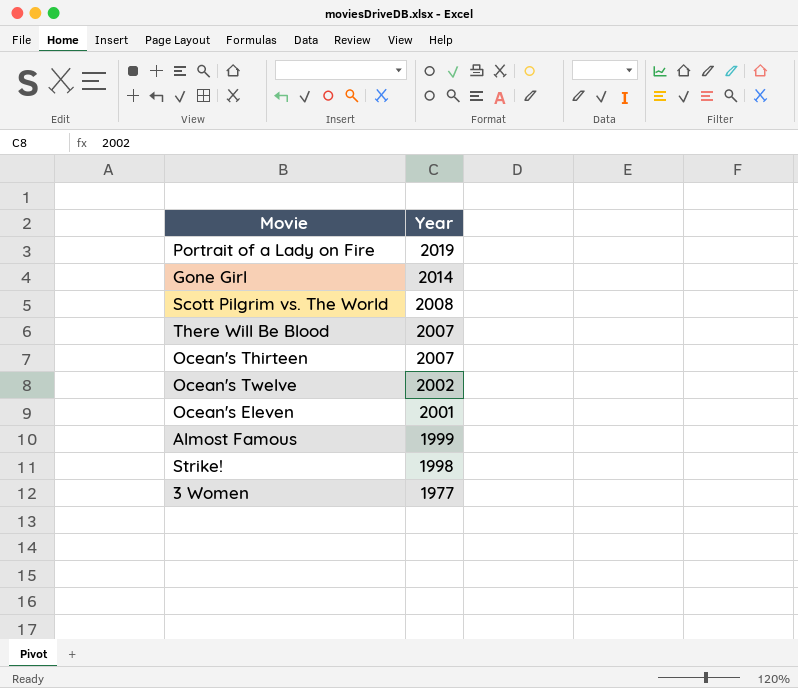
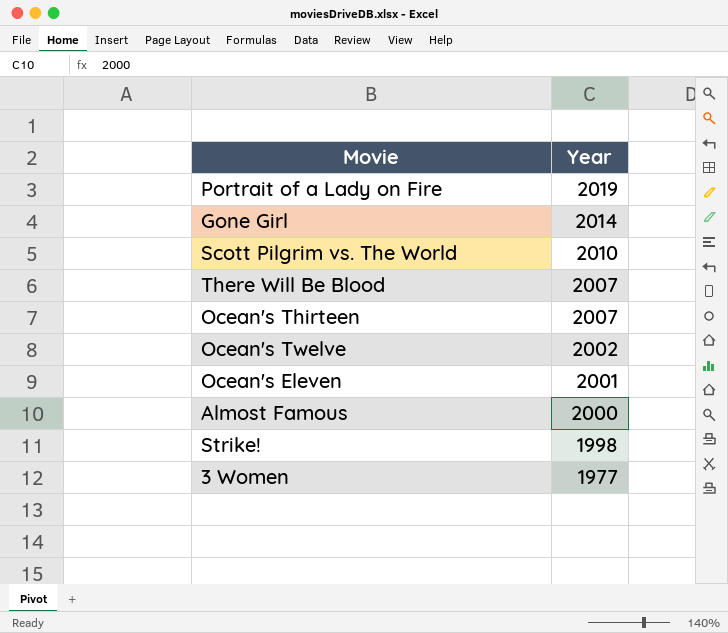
Scott Pilgrim vs. The World | Year: 2008 -> 2010
Almost Famous | Year: 1999 -> 2000

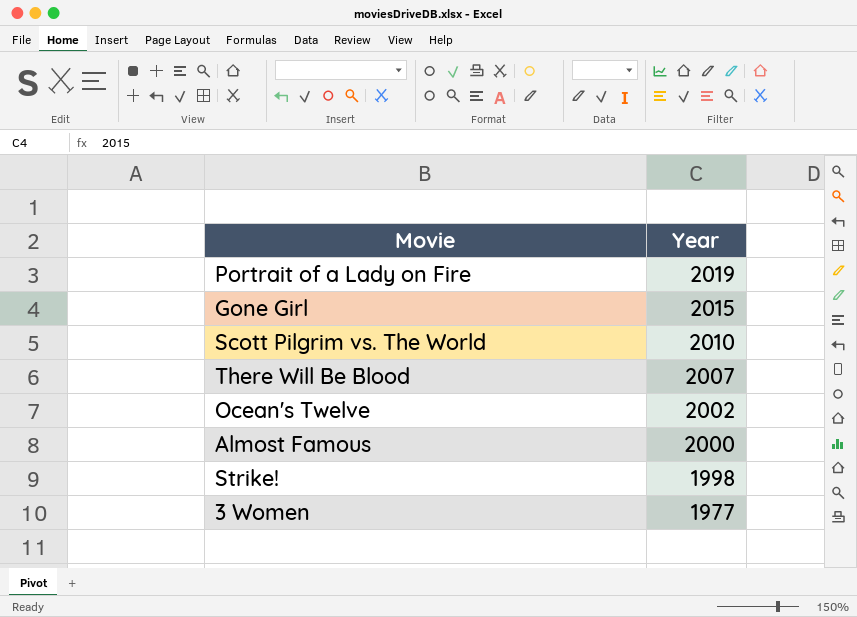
row Ocean's Thirteen: 2007 -> none
row Ocean's Eleven: 2001 -> none
Gone Girl | Year: 2014 -> 2015

